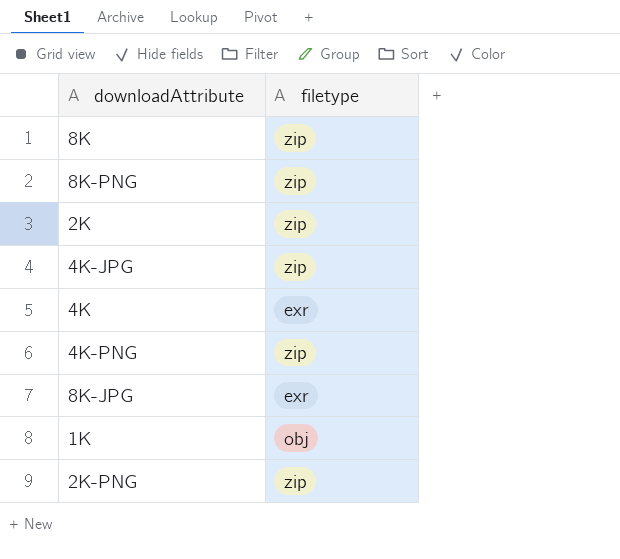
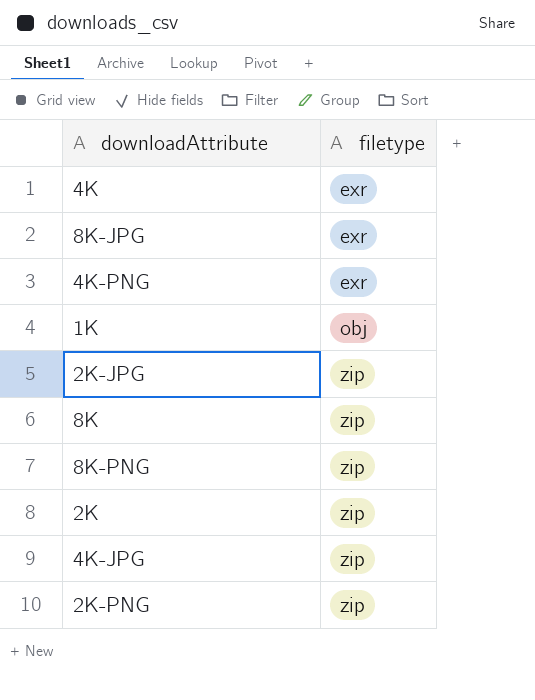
row order: none -> filetype ascending
4K-PNG | filetype: zip -> exr
row 2K-JPG: none -> zip

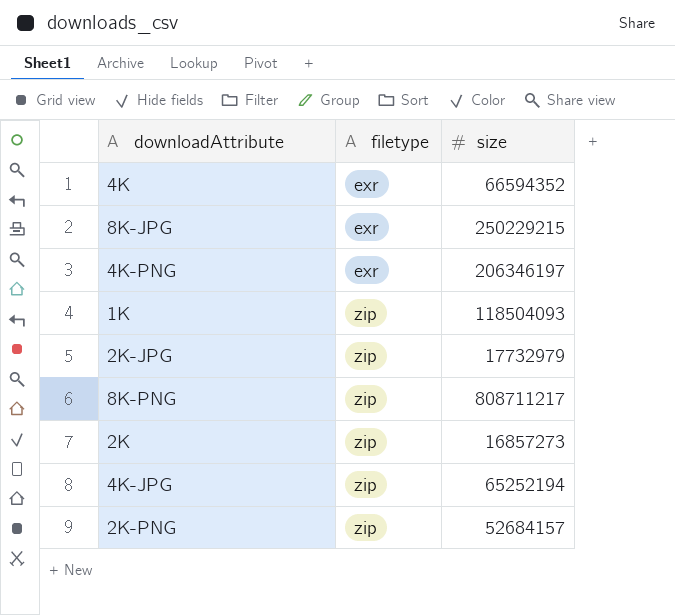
column size | position: none -> 3
row 8K: zip -> none
1K | filetype: obj -> zip

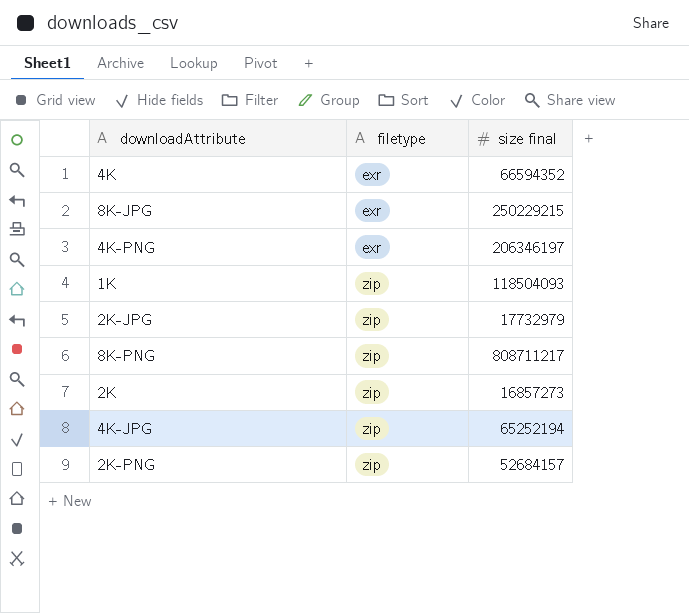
column name: size -> size final

